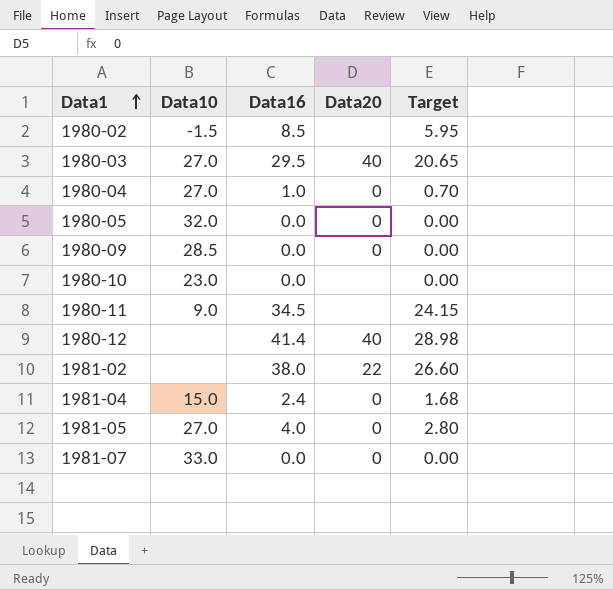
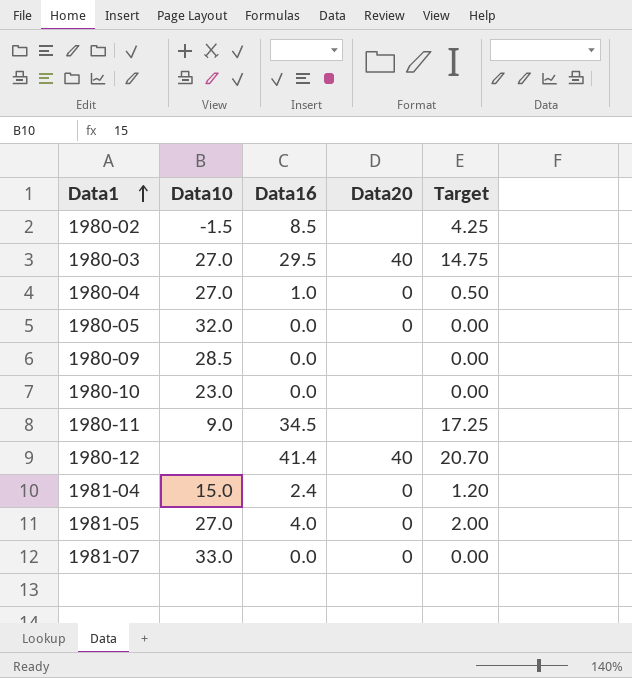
column Target | formula: [Data16] * 0.7 -> [Data16] * 0.5
row 1981-02: none | 38.0 | 22 | 26.60 -> none
1980-09 | Data20: 0 -> none

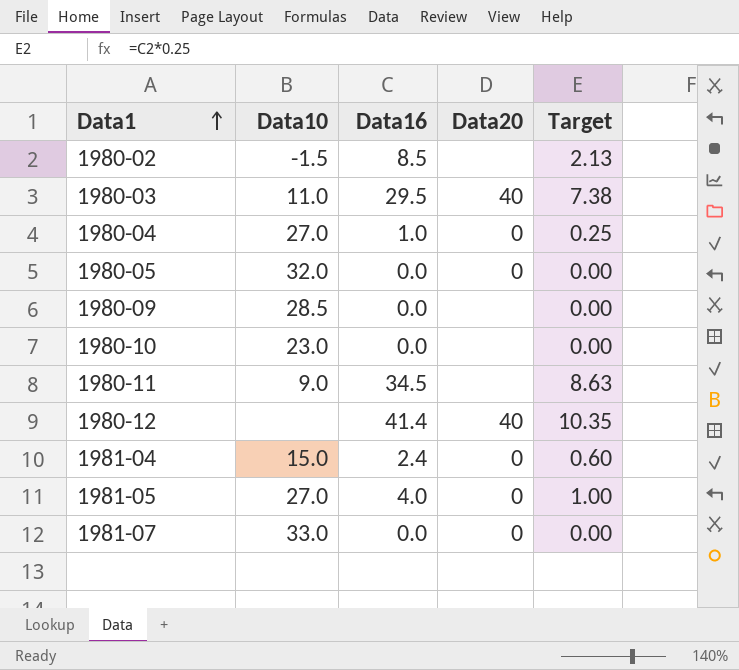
column Target | formula: [Data16] * 0.5 -> [Data16] * 0.25
1980-03 | Data10: 27.0 -> 11.0

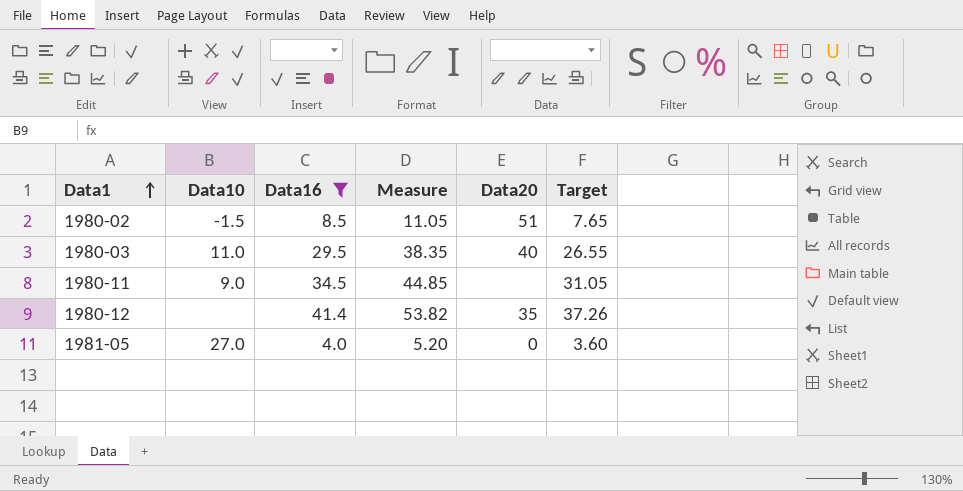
filter: none -> Data16 >= 4.0
column Measure | formula: none -> [Data16] * 1.3
column Target | formula: [Data16] * 0.25 -> [Data16] * 0.9
1980-02 | Data20: none -> 51
1980-12 | Data20: 40 -> 35

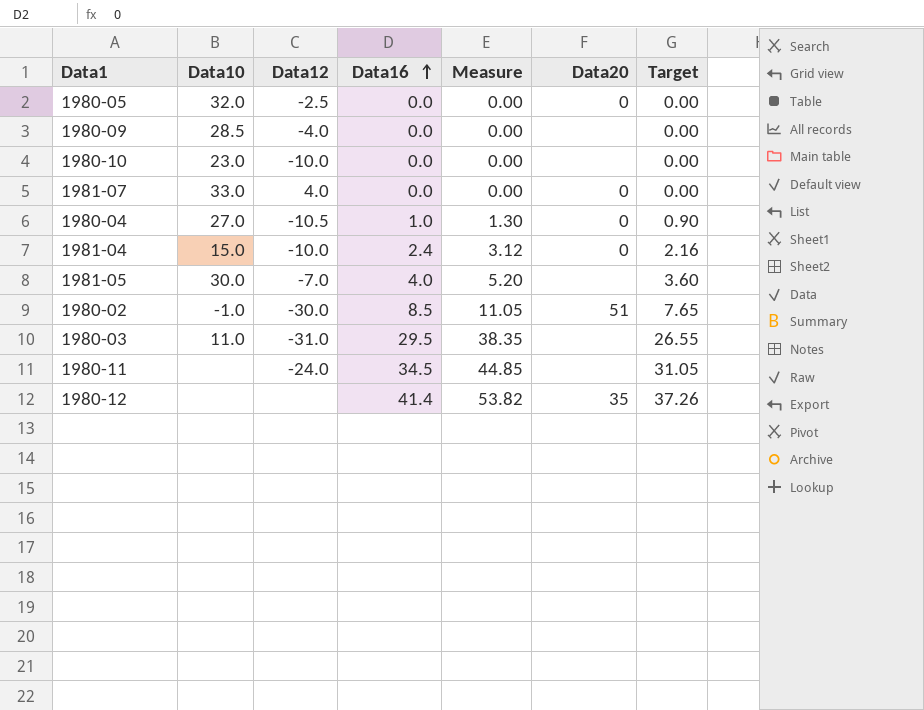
filter: Data16 >= 4.0 -> none
row order: Data1 ascending -> Data16 ascending
column Data12 | position: none -> 3
1981-05 | Data10: 27.0 -> 30.0
1981-05 | Data20: 0 -> none
1980-02 | Data10: -1.5 -> -1.0
1980-03 | Data20: 40 -> none
1980-11 | Data10: 9.0 -> none

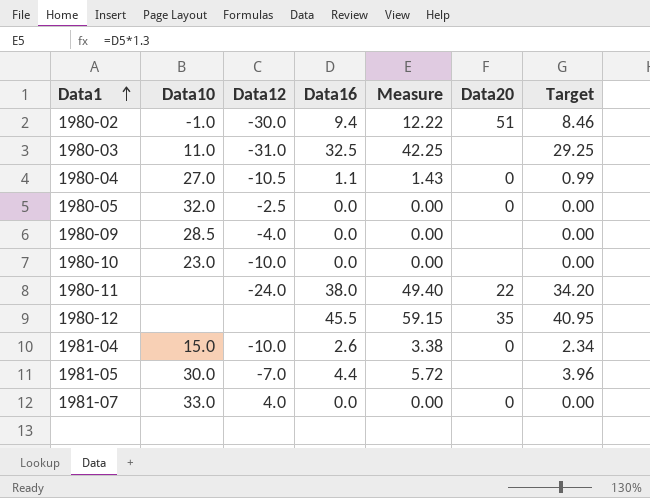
row order: Data16 ascending -> Data1 ascending
1980-02 | Data16: 8.5 -> 9.4
1980-02 | Measure: 11.05 -> 12.22
1980-02 | Target: 7.65 -> 8.46
1980-03 | Data16: 29.5 -> 32.5
1980-03 | Measure: 38.35 -> 42.25
1980-03 | Target: 26.55 -> 29.25
1980-04 | Data16: 1.0 -> 1.1
1980-04 | Measure: 1.30 -> 1.43
1980-04 | Target: 0.90 -> 0.99
1980-11 | Data16: 34.5 -> 38.0
1980-11 | Measure: 44.85 -> 49.40
1980-11 | Data20: none -> 22
1980-11 | Target: 31.05 -> 34.20
1980-12 | Data16: 41.4 -> 45.5
1980-12 | Measure: 53.82 -> 59.15
1980-12 | Target: 37.26 -> 40.95
1981-04 | Data16: 2.4 -> 2.6
1981-04 | Measure: 3.12 -> 3.38
1981-04 | Target: 2.16 -> 2.34
1981-05 | Data16: 4.0 -> 4.4
1981-05 | Measure: 5.20 -> 5.72
1981-05 | Target: 3.60 -> 3.96

